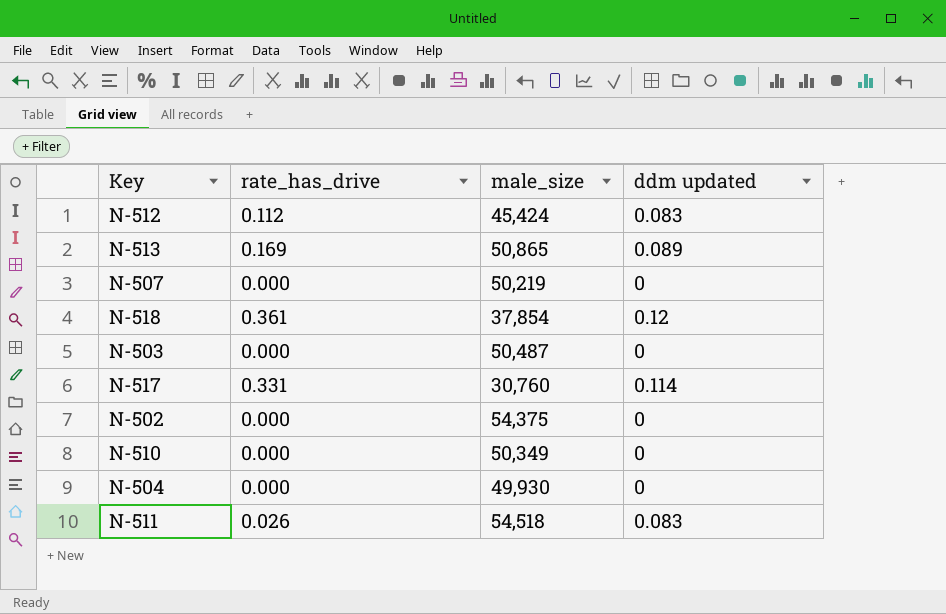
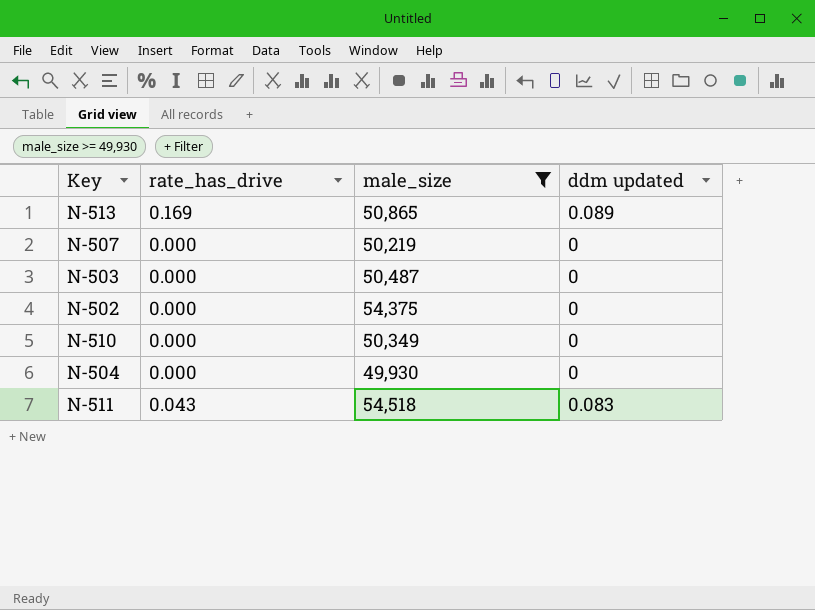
filter: none -> male_size >= 49,930
N-511 | rate_has_drive: 0.026 -> 0.043

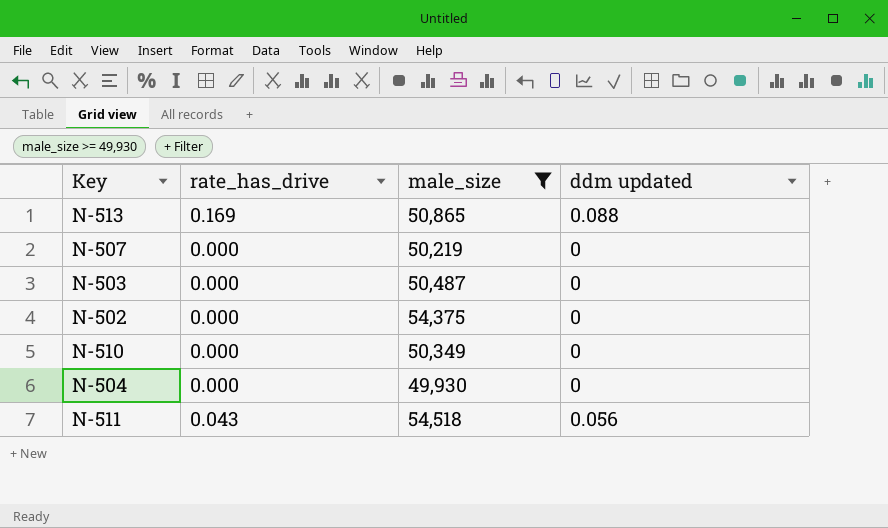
N-513 | ddm updated: 0.089 -> 0.088
N-511 | ddm updated: 0.083 -> 0.056

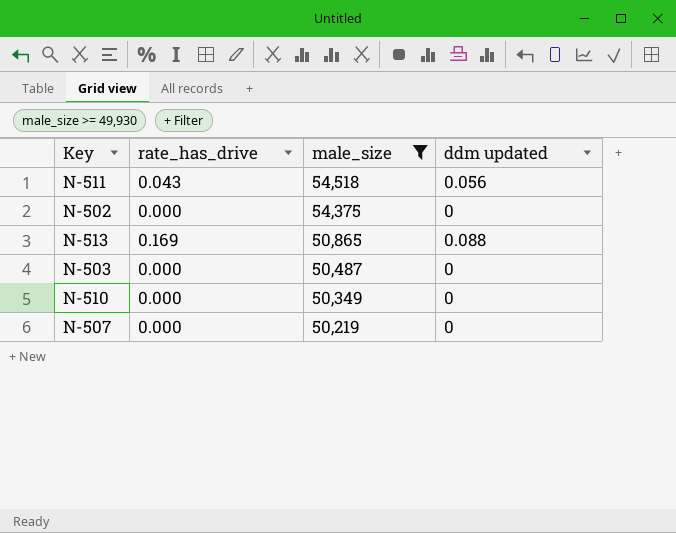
row order: none -> male_size descending
row N-504: 0.000 | 49,930 | 0 -> none

